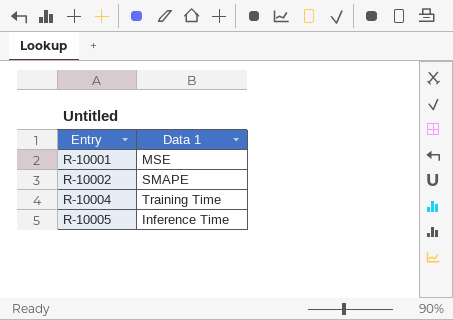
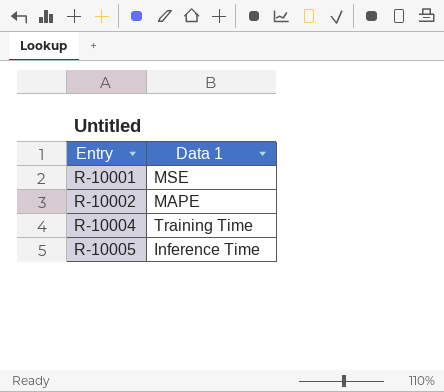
R-10002 | Data 1: SMAPE -> MAPE

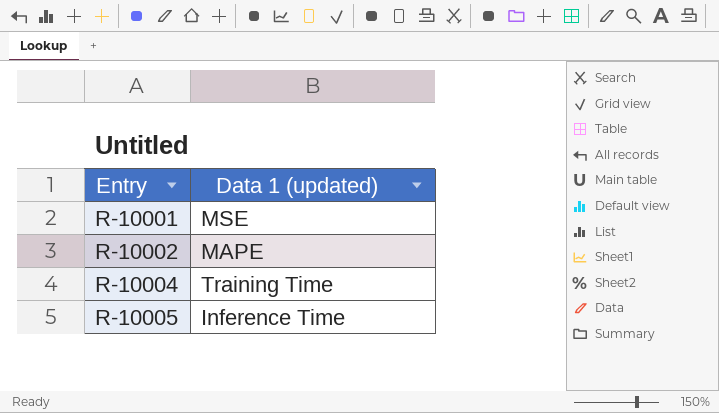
column name: Data 1 -> Data 1 (updated)

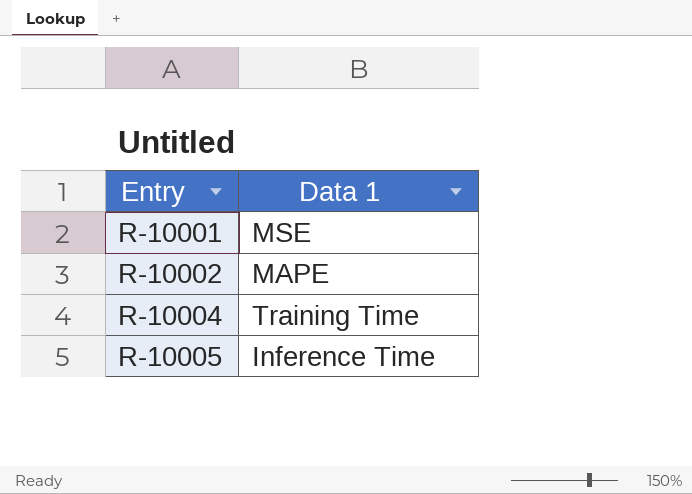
column name: Data 1 (updated) -> Data 1

